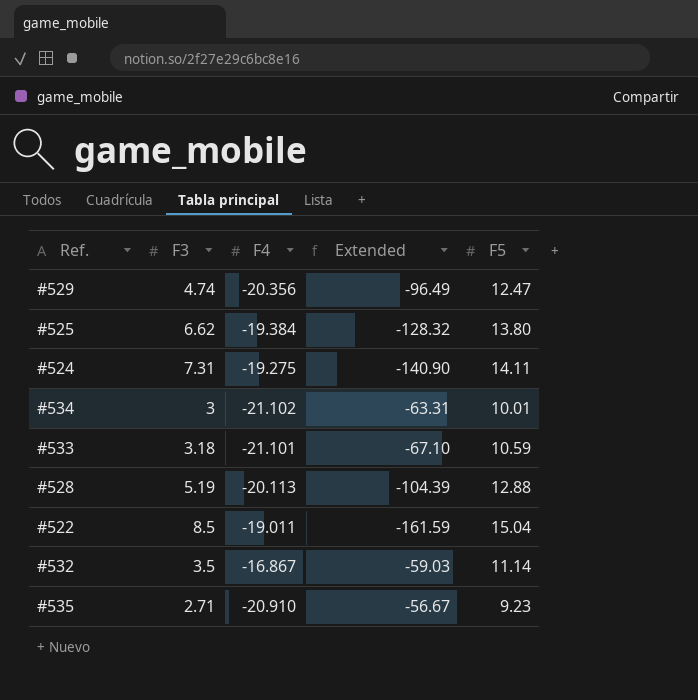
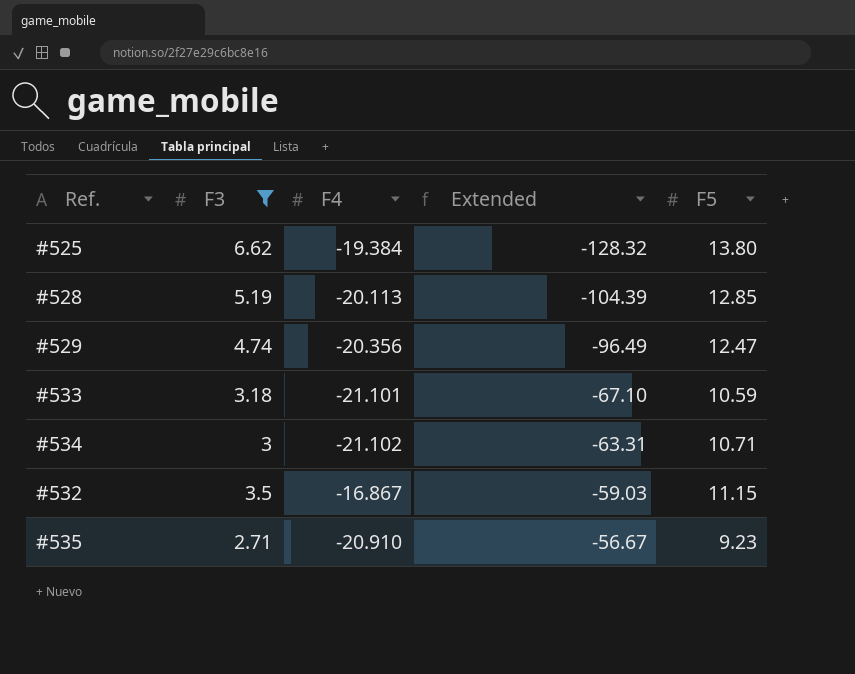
filter: none -> F3 <= 6.62
row order: none -> Extended ascending
#528 | F5: 12.88 -> 12.85
#534 | F5: 10.01 -> 10.71
#532 | F5: 11.14 -> 11.15

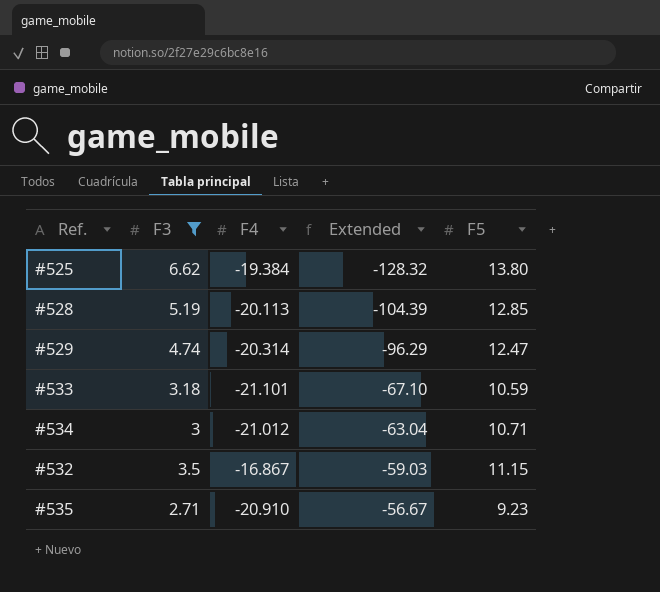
#529 | F4: -20.356 -> -20.314
#529 | Extended: -96.49 -> -96.29
#534 | F4: -21.102 -> -21.012
#534 | Extended: -63.31 -> -63.04

